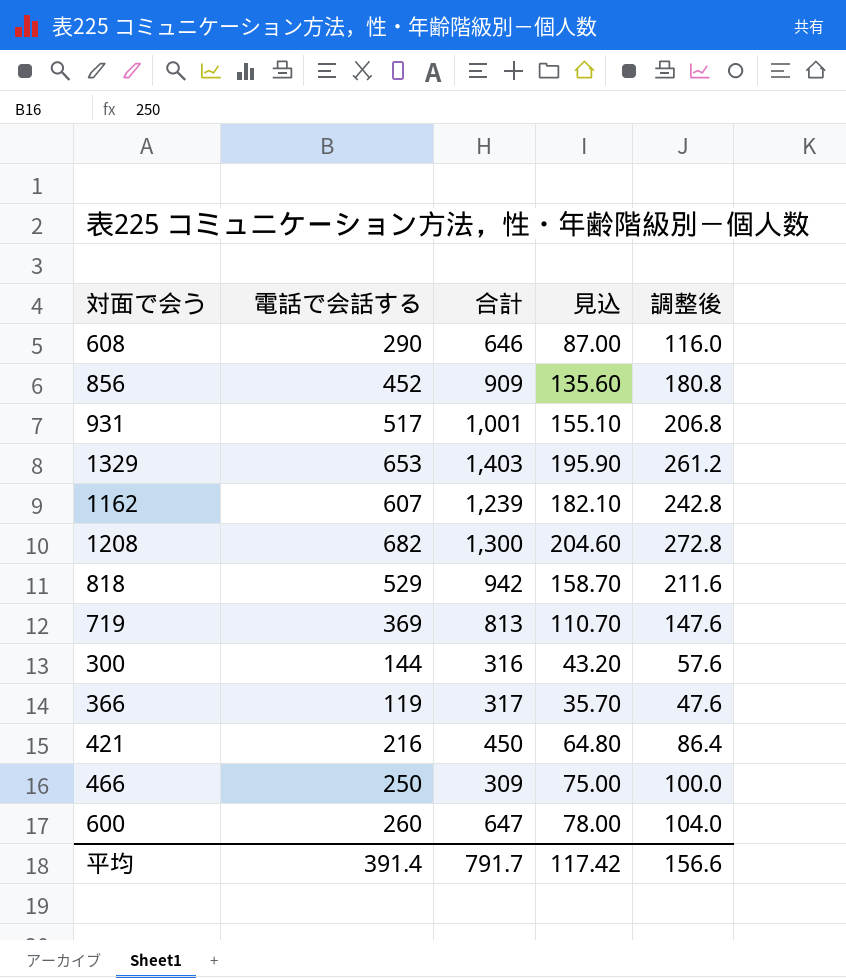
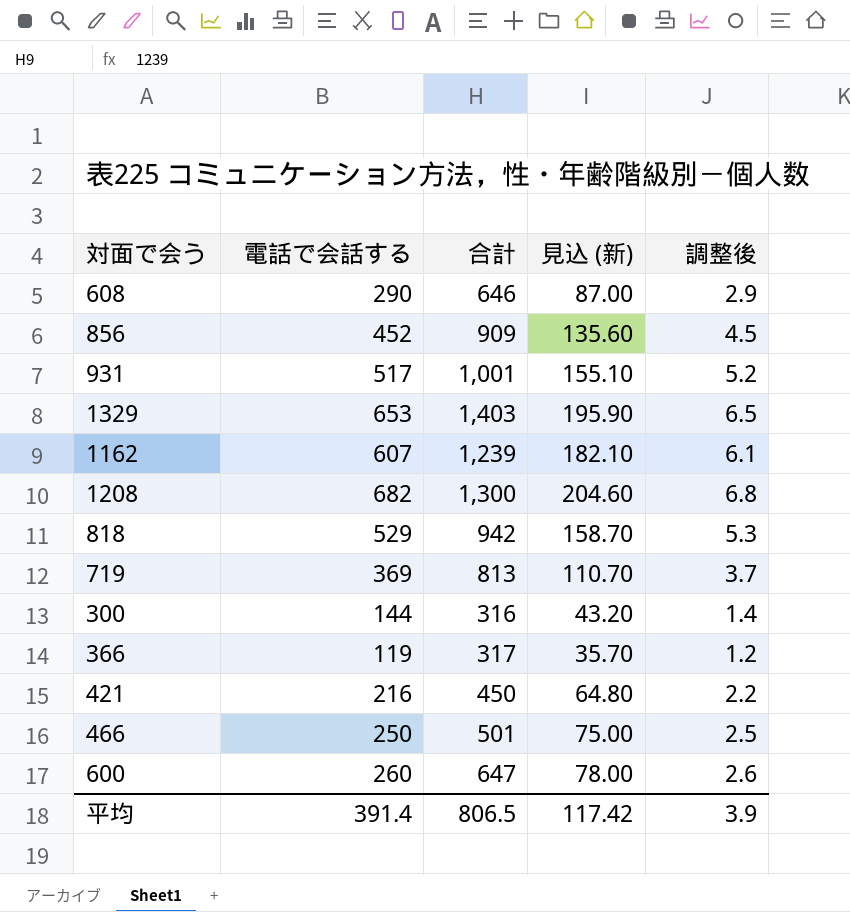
column name: 見込 -> 見込 (新)
column 調整後 | formula: [電話で会話する] * 0.4 -> [電話で会話する] * 0.01
466 | 合計: 309 -> 501
平均 | 合計: 791.7 -> 806.5
平均 | 調整後: 156.6 -> 3.9

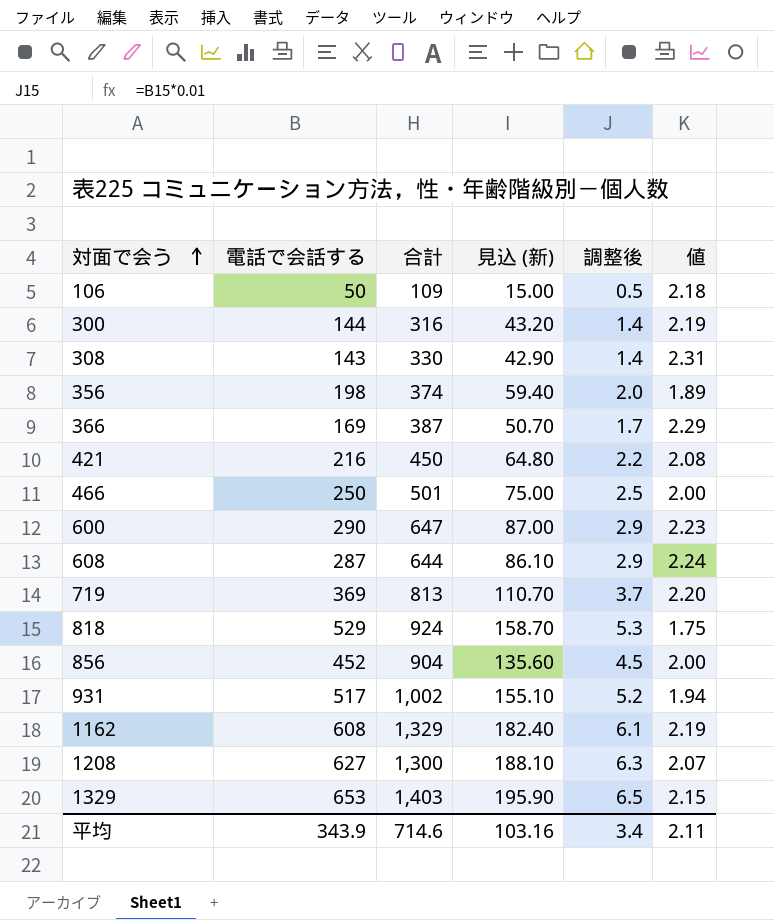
row order: none -> 対面で会う ascending
column 値 | formula: none -> [合計] / [電話で会話する]
row 106: none -> 50 | 109 | 15.00 | 0.5 | 2.18
row 308: none -> 143 | 330 | 42.90 | 1.4 | 2.31
row 356: none -> 198 | 374 | 59.40 | 2.0 | 1.89
366 | 電話で会話する: 119 -> 169
366 | 合計: 317 -> 387
366 | 見込 (新): 35.70 -> 50.70
366 | 調整後: 1.2 -> 1.7
600 | 電話で会話する: 260 -> 290
600 | 見込 (新): 78.00 -> 87.00
600 | 調整後: 2.6 -> 2.9
608 | 電話で会話する: 290 -> 287
608 | 合計: 646 -> 644
608 | 見込 (新): 87.00 -> 86.10
818 | 合計: 942 -> 924
856 | 合計: 909 -> 904
931 | 合計: 1,001 -> 1,002
1162 | 電話で会話する: 607 -> 608
1162 | 合計: 1,239 -> 1,329
1162 | 見込 (新): 182.10 -> 182.40
1208 | 電話で会話する: 682 -> 627
1208 | 見込 (新): 204.60 -> 188.10
1208 | 調整後: 6.8 -> 6.3
平均 | 電話で会話する: 391.4 -> 343.9
平均 | 合計: 806.5 -> 714.6
平均 | 見込 (新): 117.42 -> 103.16
平均 | 調整後: 3.9 -> 3.4

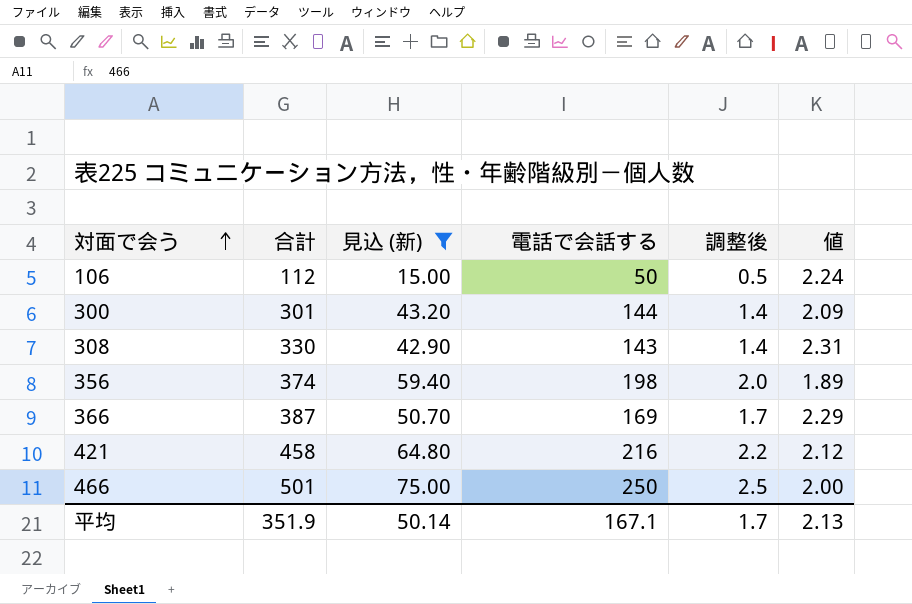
filter: none -> 見込 (新) <= 75.00
column 電話で会話する | position: 2 -> 4
106 | 合計: 109 -> 112
106 | 値: 2.18 -> 2.24
300 | 合計: 316 -> 301
300 | 値: 2.19 -> 2.09
421 | 合計: 450 -> 458
421 | 値: 2.08 -> 2.12
平均 | 合計: 714.6 -> 351.9
平均 | 見込 (新): 103.16 -> 50.14
平均 | 電話で会話する: 343.9 -> 167.1
平均 | 調整後: 3.4 -> 1.7
平均 | 値: 2.11 -> 2.13

